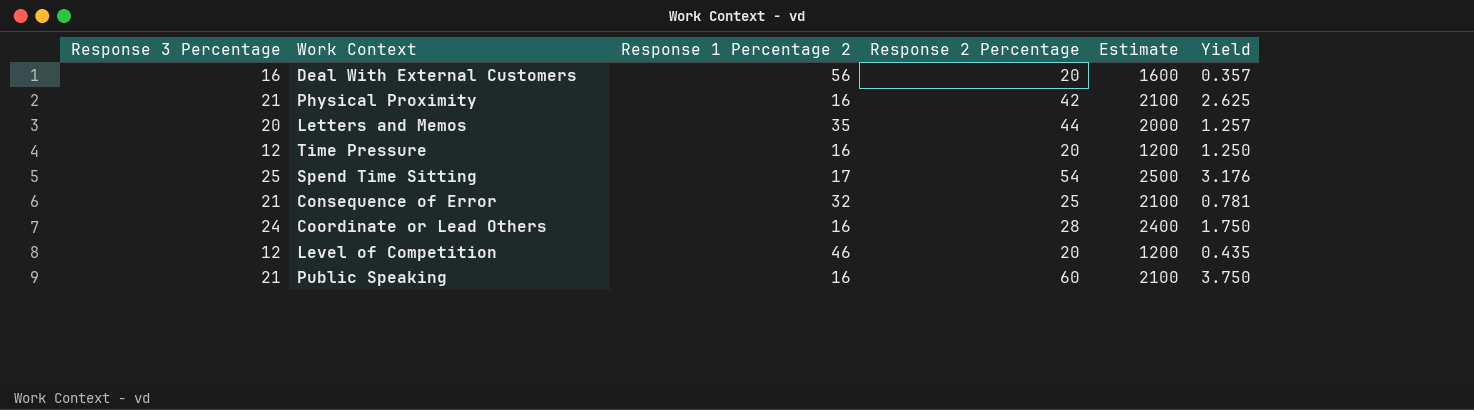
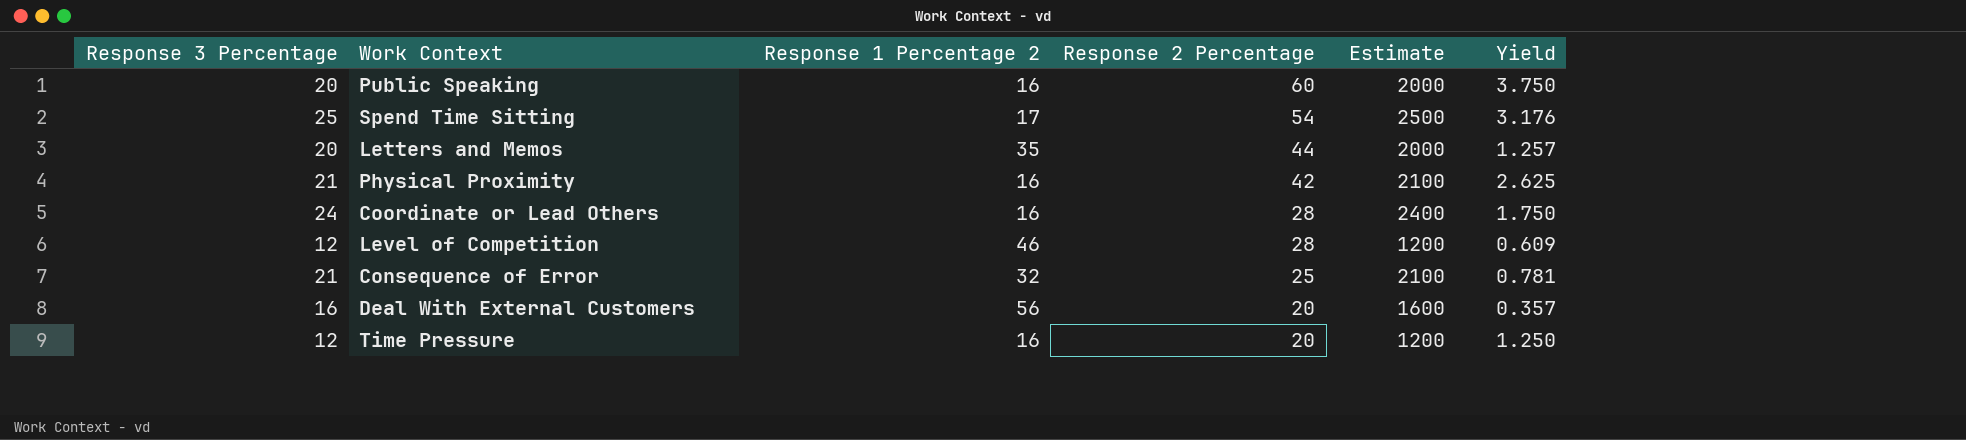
row order: none -> Response 2 Percentage descending
Public Speaking | Response 3 Percentage: 21 -> 20
Public Speaking | Estimate: 2100 -> 2000
Level of Competition | Response 2 Percentage: 20 -> 28
Level of Competition | Yield: 0.435 -> 0.609

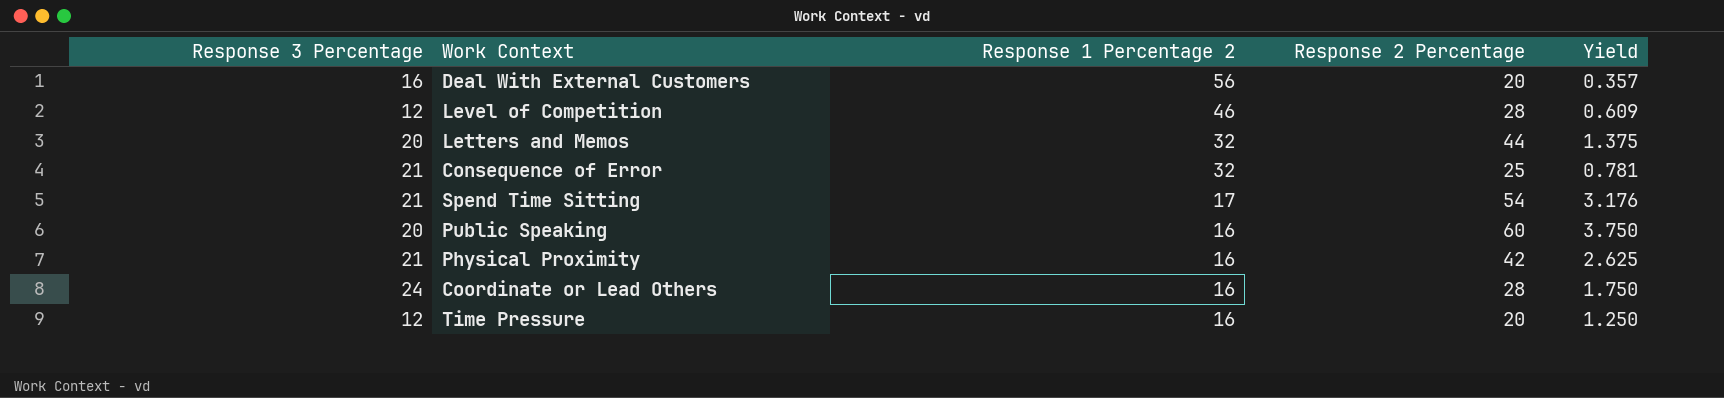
row order: Response 2 Percentage descending -> Response 1 Percentage 2 descending
column Estimate | formula: [Response 3 Percentage] * 100 -> none
Letters and Memos | Response 1 Percentage 2: 35 -> 32
Letters and Memos | Yield: 1.257 -> 1.375
Spend Time Sitting | Response 3 Percentage: 25 -> 21

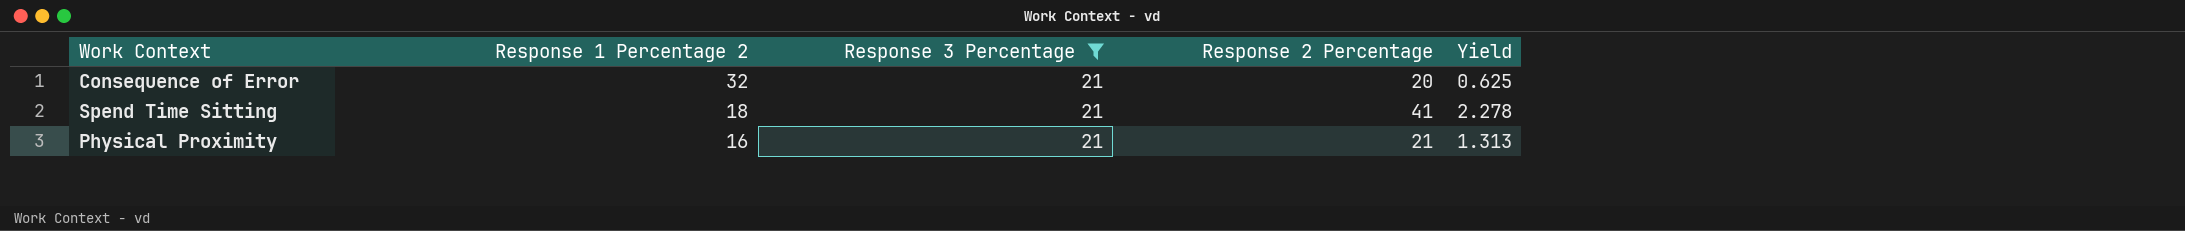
filter: none -> Response 3 Percentage = 21
column Response 3 Percentage | position: 1 -> 3
Consequence of Error | Response 2 Percentage: 25 -> 20
Consequence of Error | Yield: 0.781 -> 0.625
Spend Time Sitting | Response 1 Percentage 2: 17 -> 18
Spend Time Sitting | Response 2 Percentage: 54 -> 41
Spend Time Sitting | Yield: 3.176 -> 2.278
Physical Proximity | Response 2 Percentage: 42 -> 21
Physical Proximity | Yield: 2.625 -> 1.313

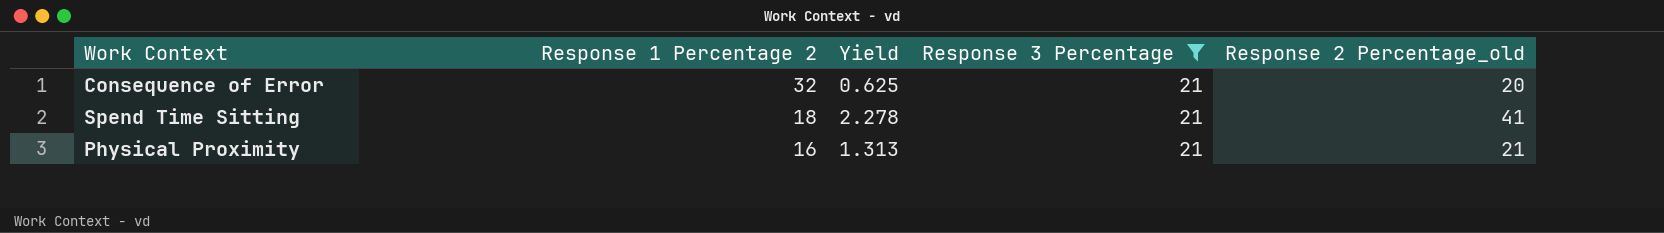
column Yield | position: 5 -> 3
column name: Response 2 Percentage -> Response 2 Percentage_old

